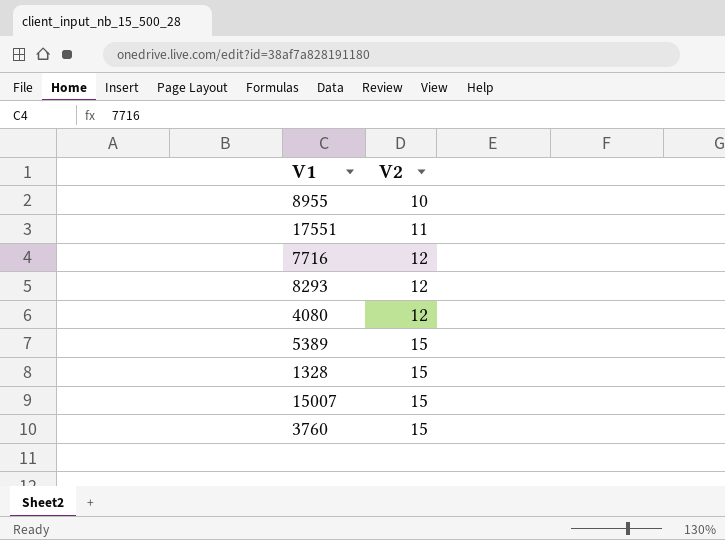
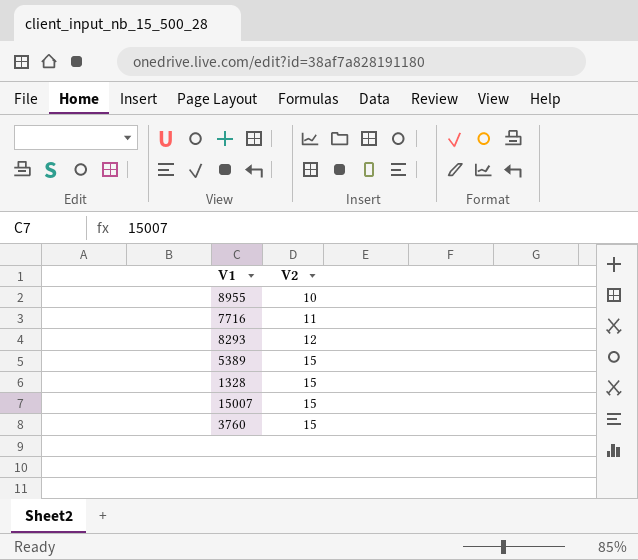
row 17551: 11 -> none
row 4080: 12 -> none
7716 | V2: 12 -> 11

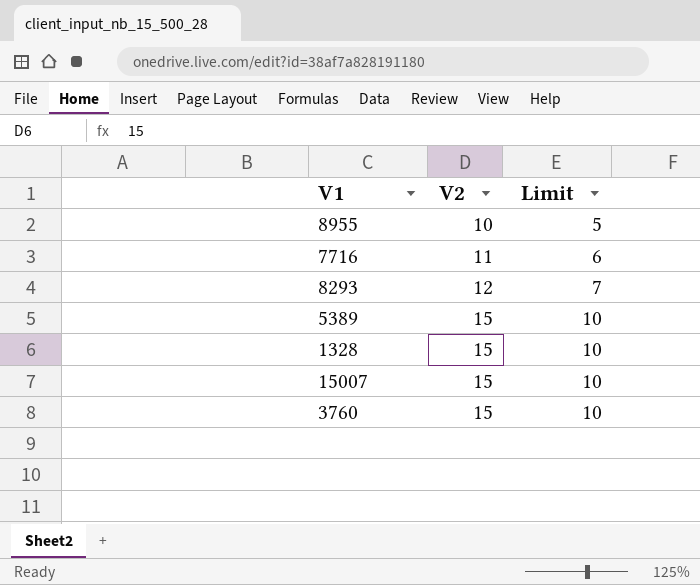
column Limit | formula: none -> [V2] - 5

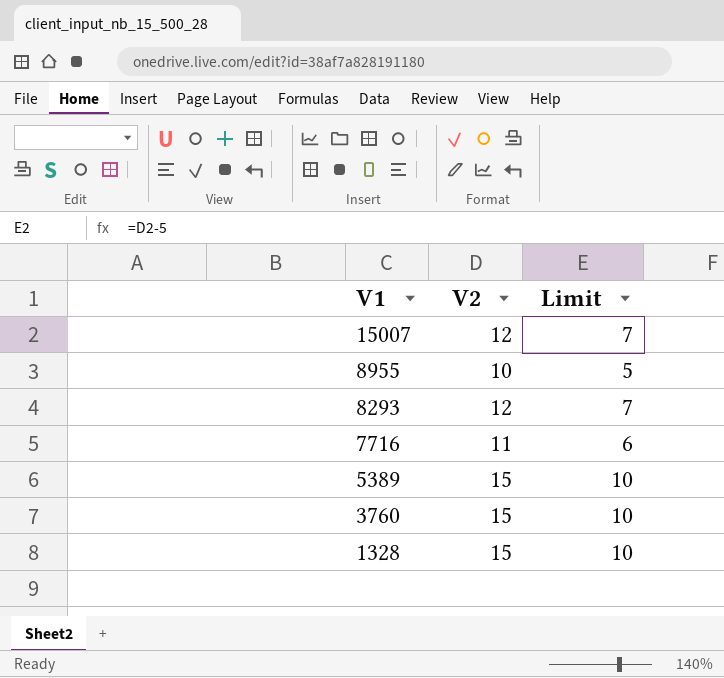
row order: V2 ascending -> V1 descending
15007 | V2: 15 -> 12
15007 | Limit: 10 -> 7

